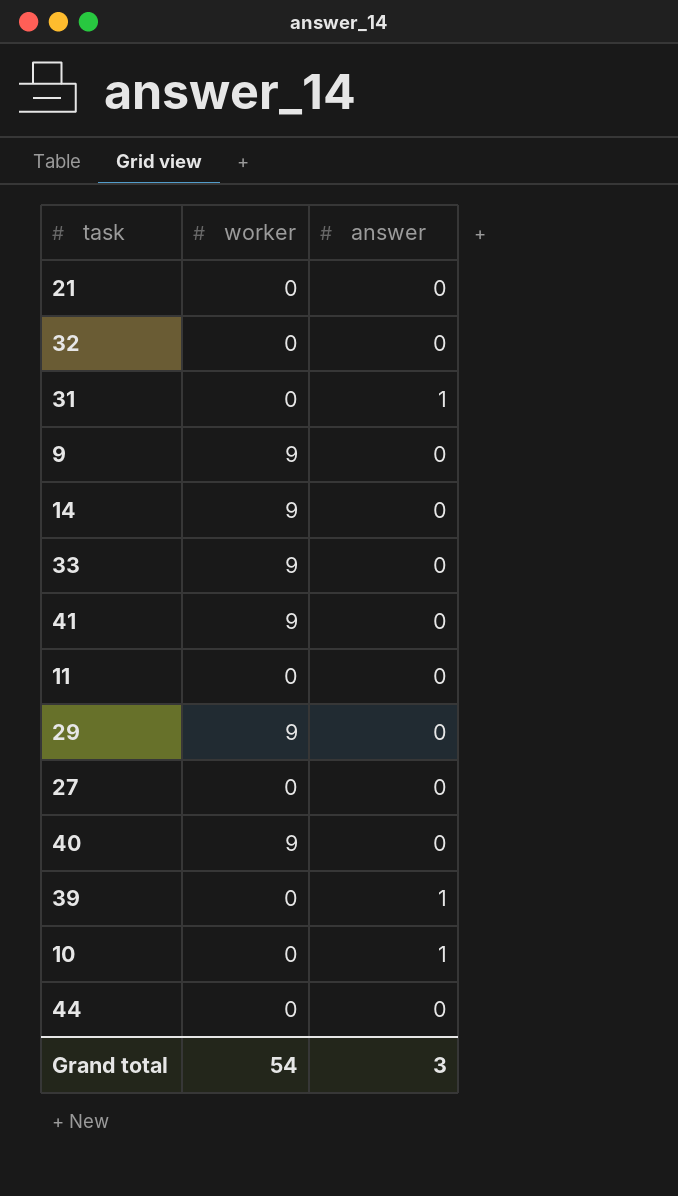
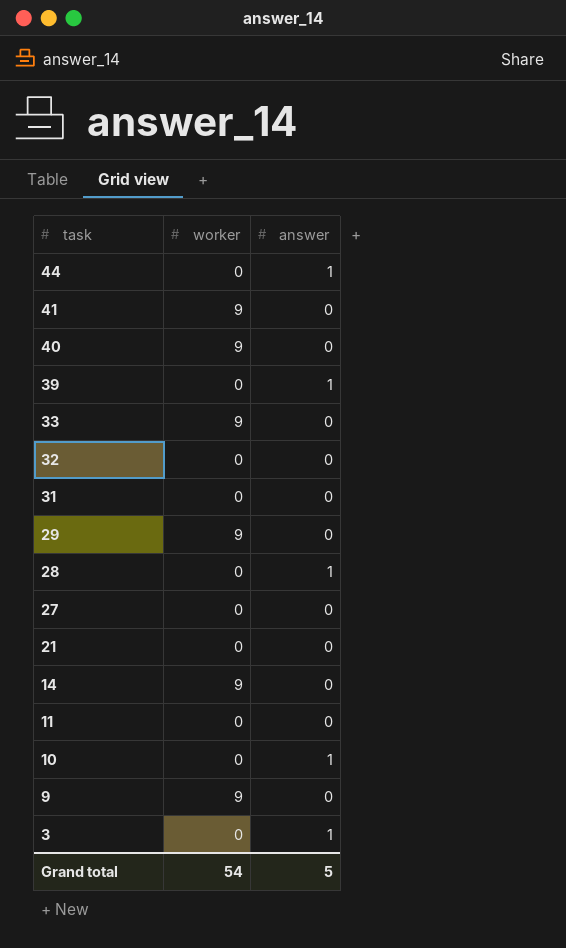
row order: none -> task descending
44 | answer: 0 -> 1
31 | answer: 1 -> 0
row 28: none -> 0 | 1
row 3: none -> 0 | 1
Grand total | answer: 3 -> 5

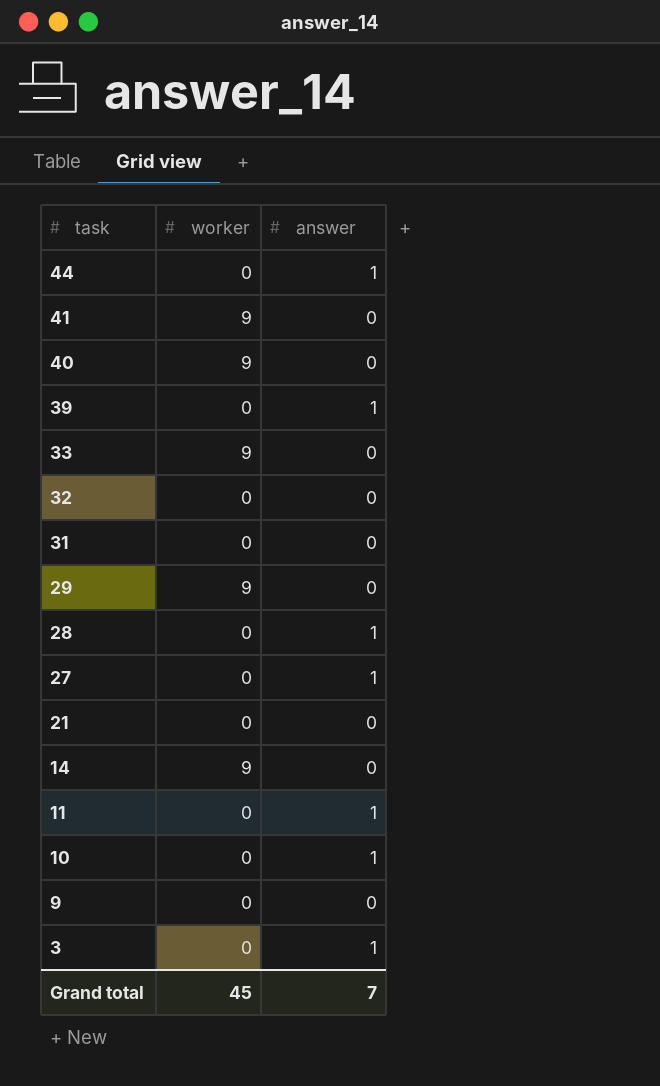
27 | answer: 0 -> 1
11 | answer: 0 -> 1
9 | worker: 9 -> 0
Grand total | worker: 54 -> 45
Grand total | answer: 5 -> 7

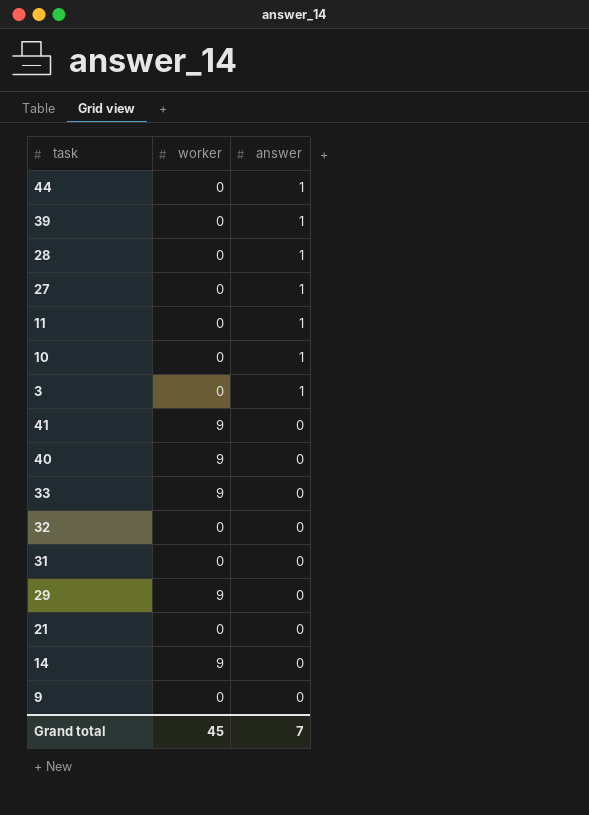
row order: task descending -> answer descending

